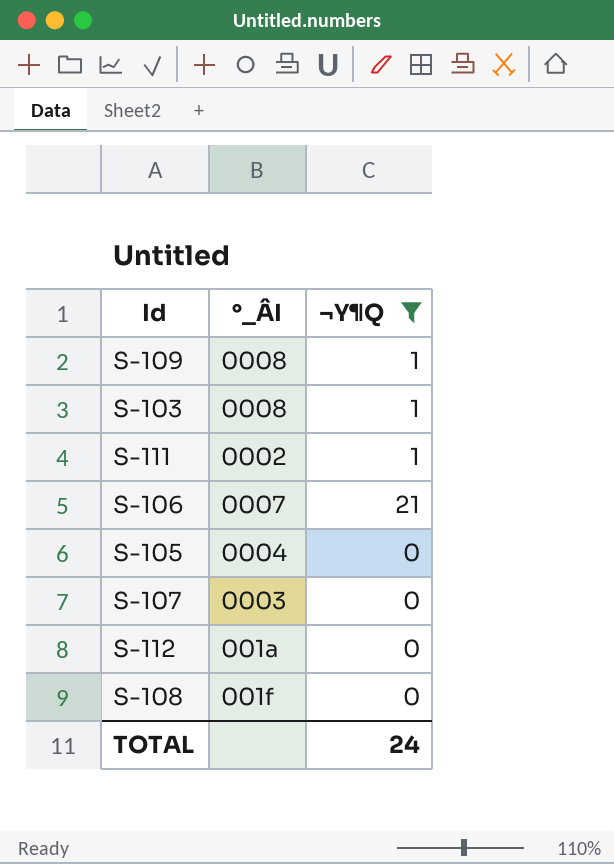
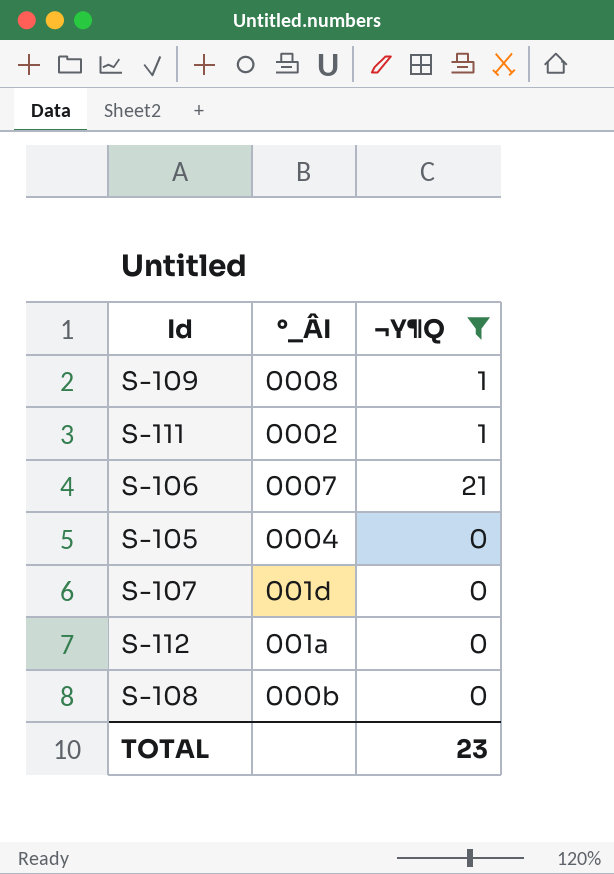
row S-103: 0008 | 1 -> none
S-107 | °_ÂI: 0003 -> 001d
S-108 | °_ÂI: 001f -> 000b
TOTAL | ¬Y¶Q: 24 -> 23

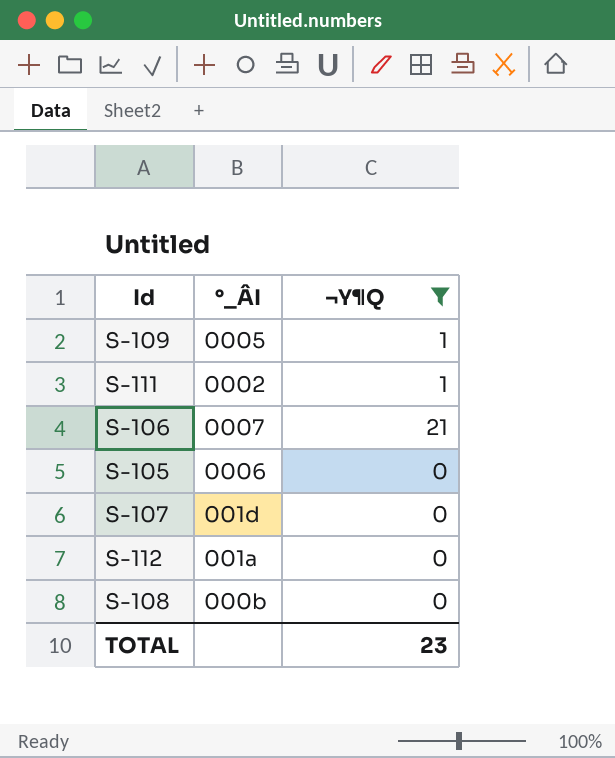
S-109 | °_ÂI: 0008 -> 0005
S-105 | °_ÂI: 0004 -> 0006

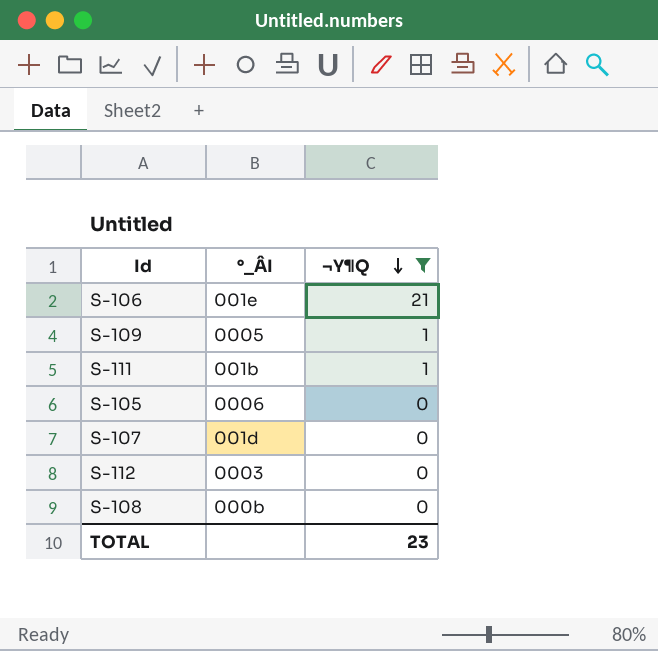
row order: none -> ¬Y¶Q descending
S-106 | °_ÂI: 0007 -> 001e
S-111 | °_ÂI: 0002 -> 001b
S-112 | °_ÂI: 001a -> 0003

